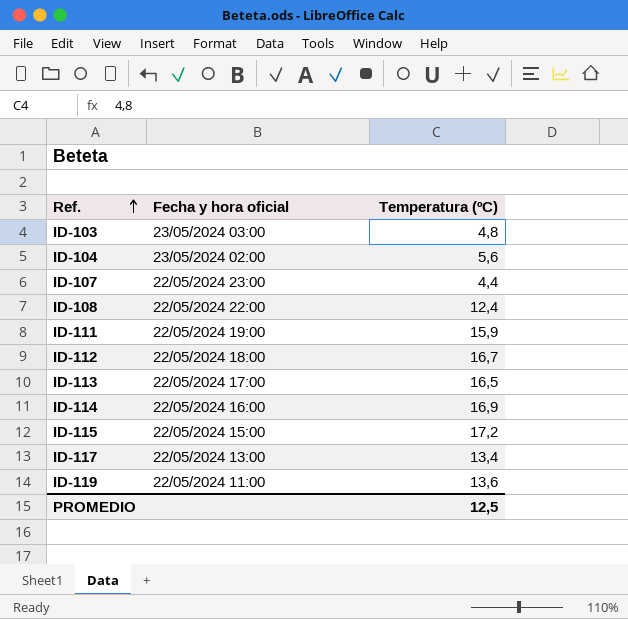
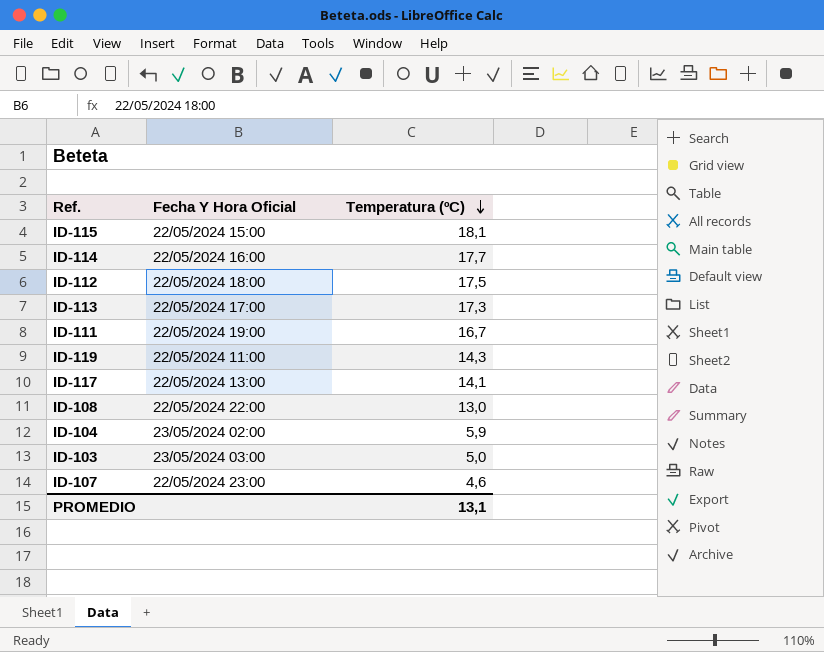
row order: Ref. ascending -> Temperatura (ºC) descending
column name: Fecha y hora oficial -> Fecha Y Hora Oficial
ID-115 | Temperatura (ºC): 17,2 -> 18,1
ID-114 | Temperatura (ºC): 16,9 -> 17,7
ID-112 | Temperatura (ºC): 16,7 -> 17,5
ID-113 | Temperatura (ºC): 16,5 -> 17,3
ID-111 | Temperatura (ºC): 15,9 -> 16,7
ID-119 | Temperatura (ºC): 13,6 -> 14,3
ID-117 | Temperatura (ºC): 13,4 -> 14,1
ID-108 | Temperatura (ºC): 12,4 -> 13,0
ID-104 | Temperatura (ºC): 5,6 -> 5,9
ID-103 | Temperatura (ºC): 4,8 -> 5,0
ID-107 | Temperatura (ºC): 4,4 -> 4,6
PROMEDIO | Temperatura (ºC): 12,5 -> 13,1

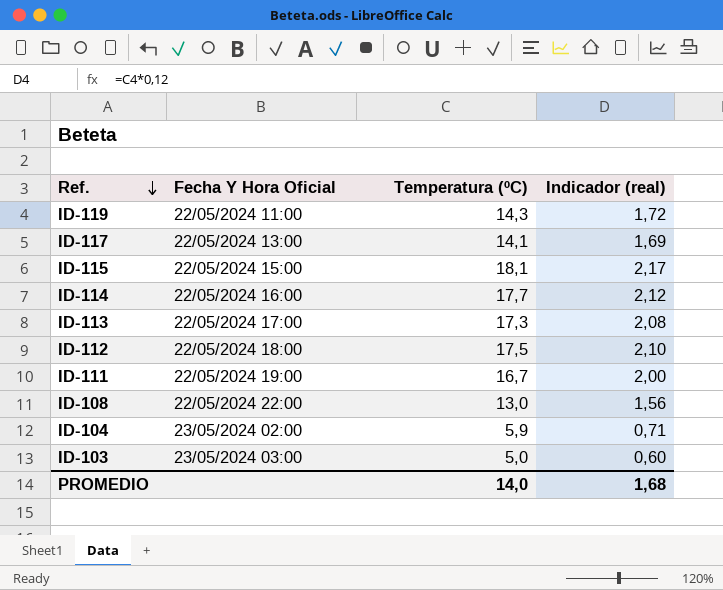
row order: Temperatura (ºC) descending -> Ref. descending
column Indicador (real) | formula: none -> [Temperatura (ºC)] * 0,12
row ID-107: 22/05/2024 23:00 | 4,6 -> none
PROMEDIO | Temperatura (ºC): 13,1 -> 14,0

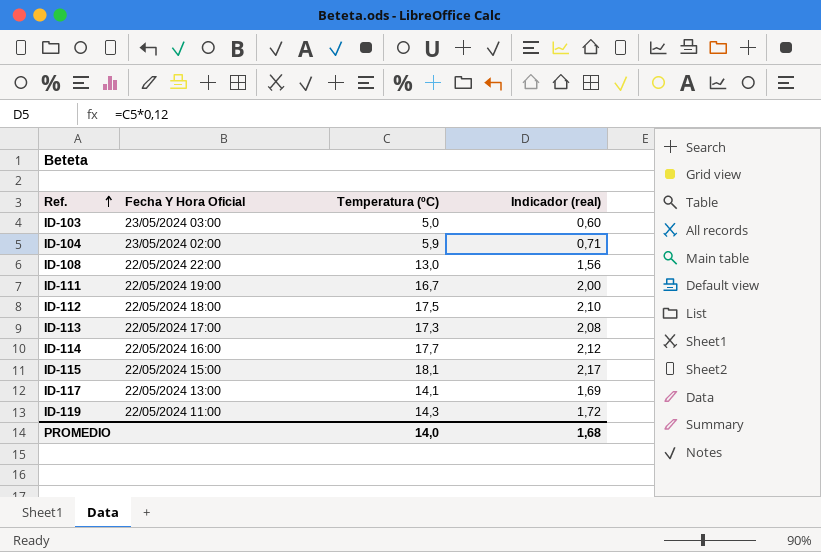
row order: Ref. descending -> Ref. ascending

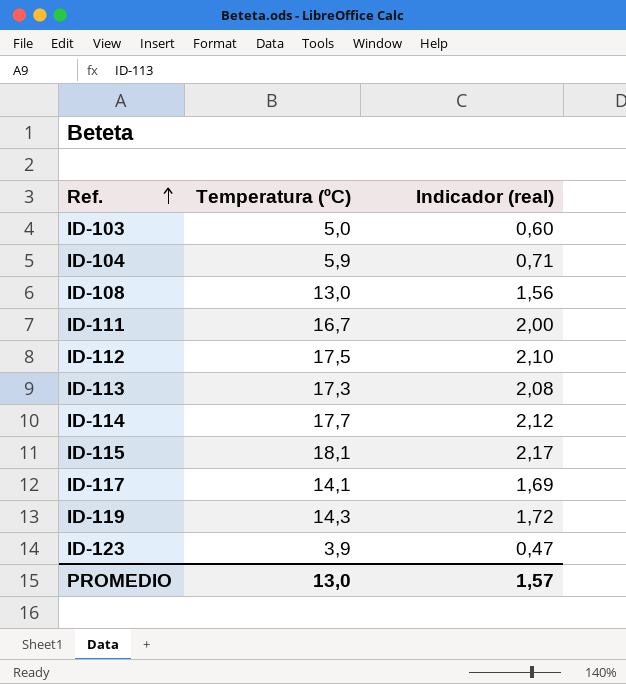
column Fecha Y Hora Oficial | position: 2 -> none
row ID-123: none -> 3,9 | 0,47
PROMEDIO | Temperatura (ºC): 14,0 -> 13,0
PROMEDIO | Indicador (real): 1,68 -> 1,57

